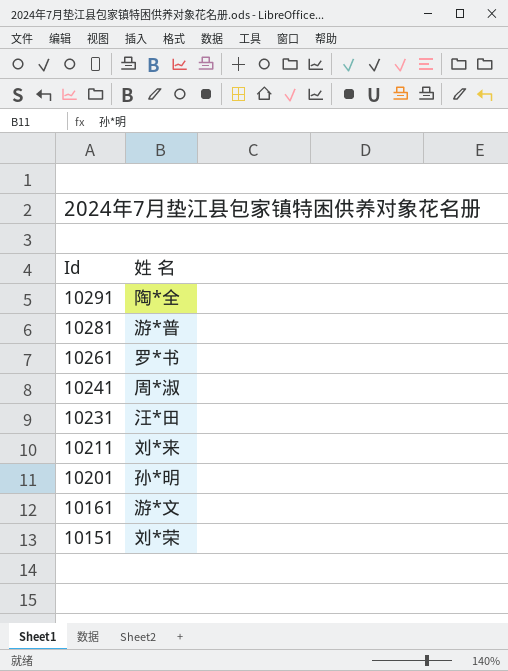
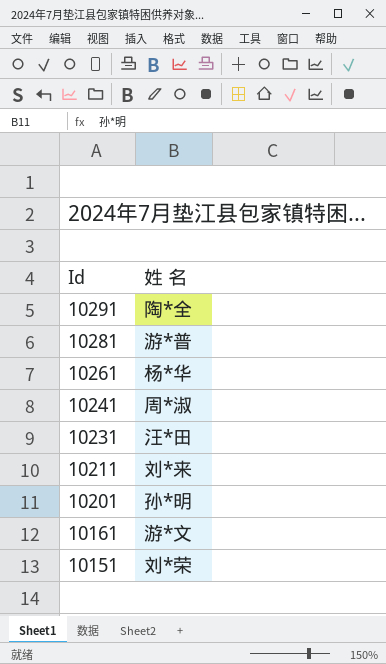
10261 | 姓 名: 罗*书 -> 杨*华

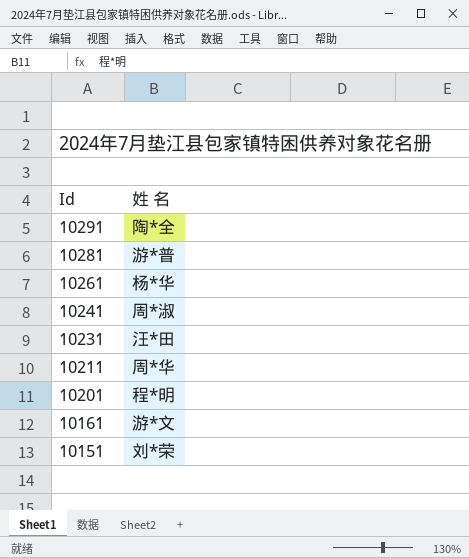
10211 | 姓 名: 刘*来 -> 周*华
10201 | 姓 名: 孙*明 -> 程*明

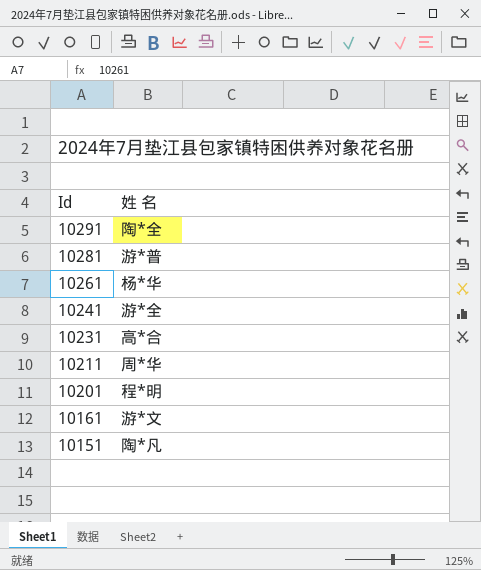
10241 | 姓 名: 周*淑 -> 游*全
10231 | 姓 名: 汪*田 -> 高*合
10151 | 姓 名: 刘*荣 -> 陶*凡

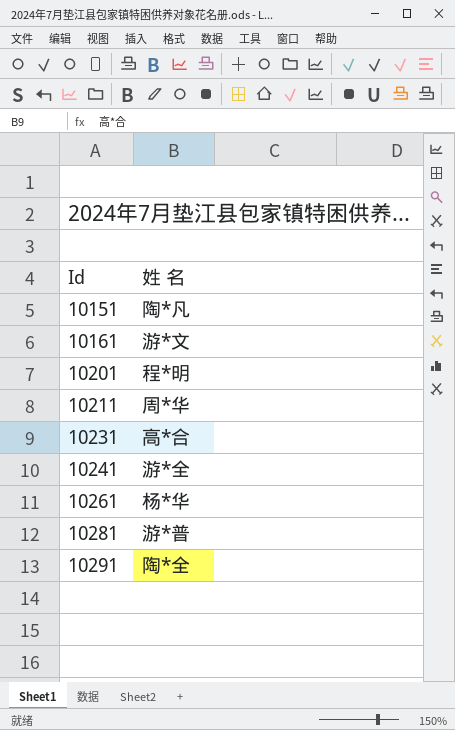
row order: Id descending -> Id ascending

